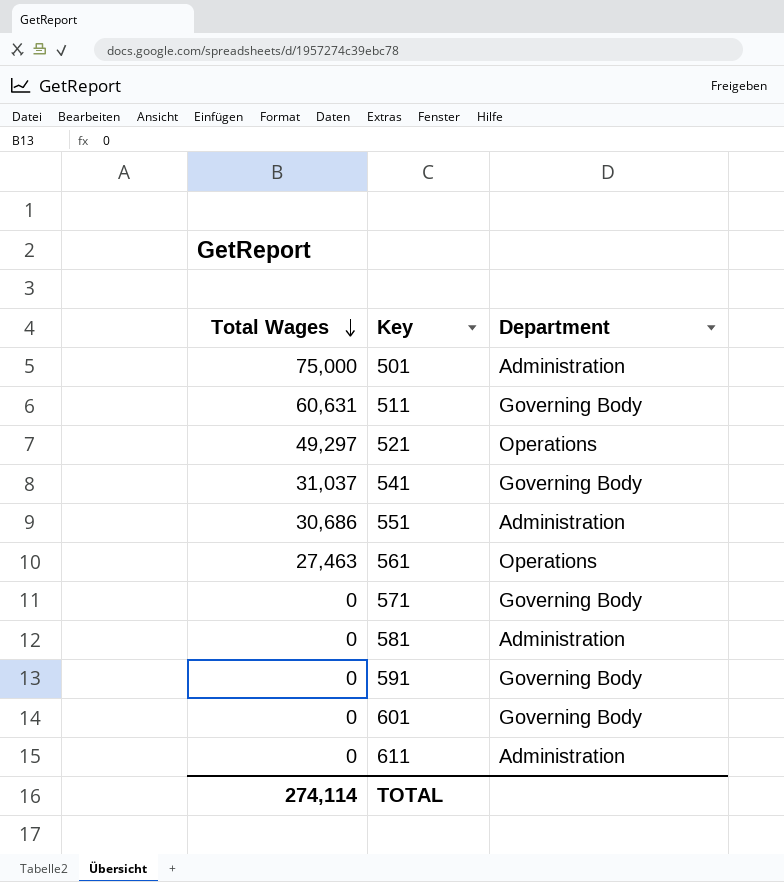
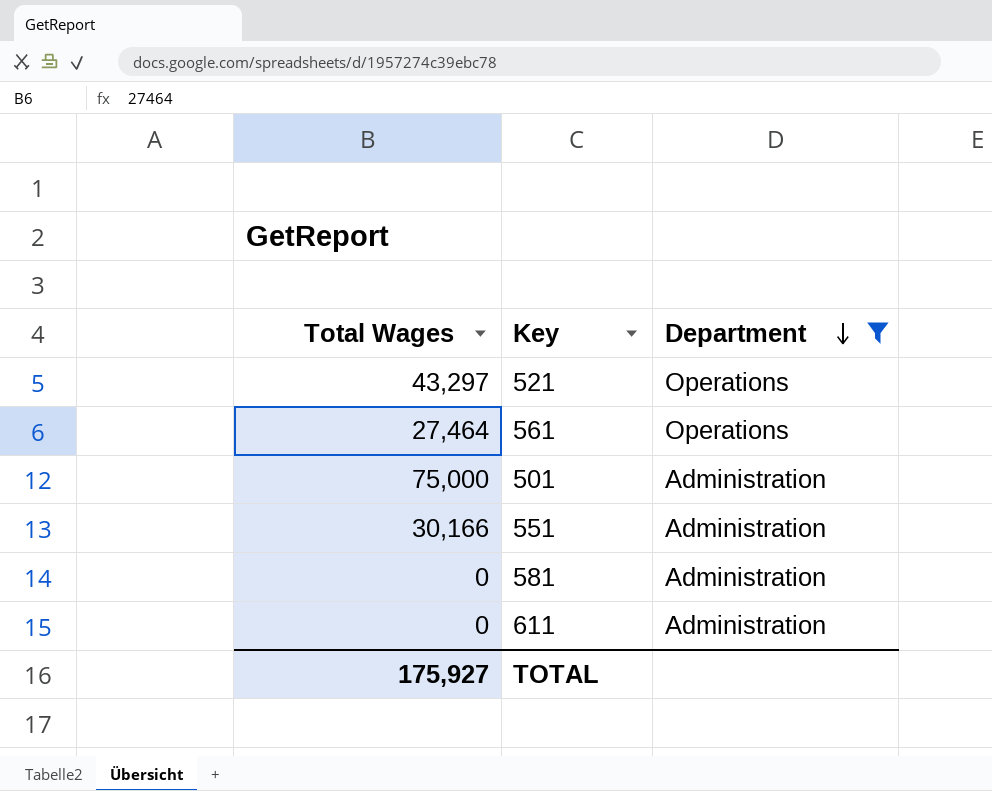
filter: none -> Department != Governing Body
row order: Total Wages descending -> Department descending
521 | Total Wages: 49,297 -> 43,297
561 | Total Wages: 27,463 -> 27,464
551 | Total Wages: 30,686 -> 30,166
TOTAL | Total Wages: 274,114 -> 175,927

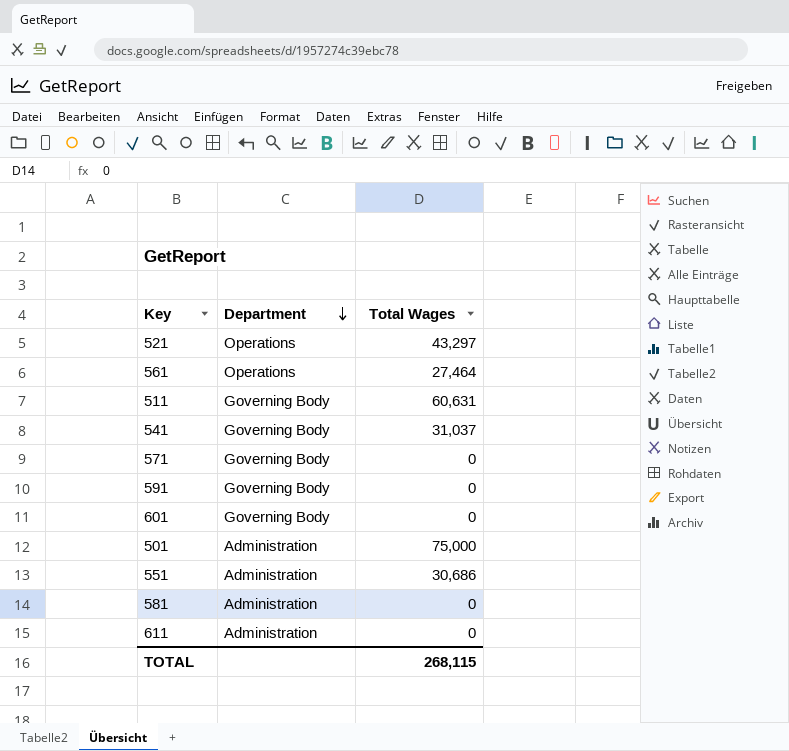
filter: Department != Governing Body -> none
column Total Wages | position: 1 -> 3
551 | Total Wages: 30,166 -> 30,686
TOTAL | Total Wages: 175,927 -> 268,115

